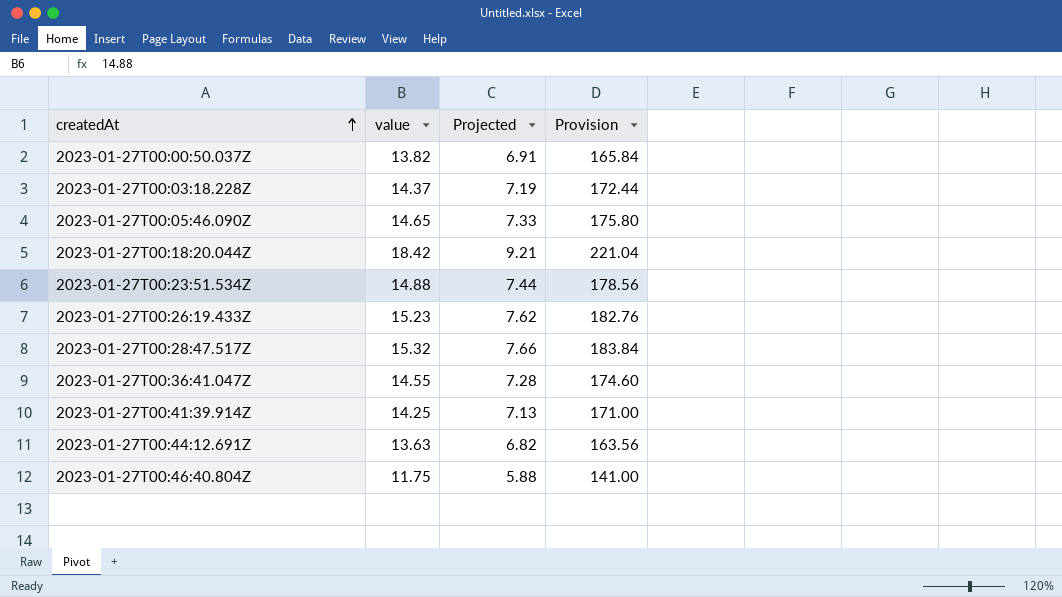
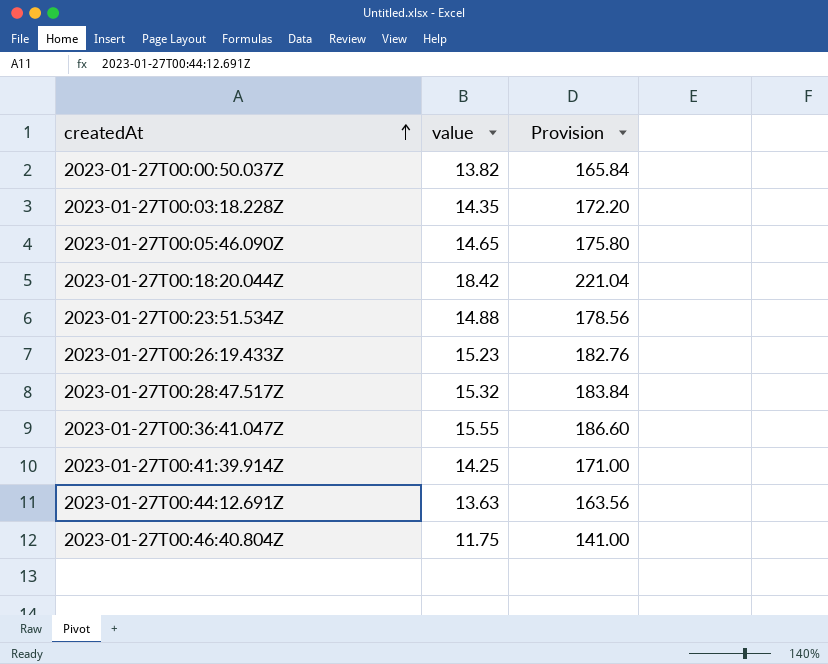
column Projected | formula: [value] * 0.5 -> none
2023-01-27T00:03:18.228Z | value: 14.37 -> 14.35
2023-01-27T00:03:18.228Z | Provision: 172.44 -> 172.20
2023-01-27T00:36:41.047Z | value: 14.55 -> 15.55
2023-01-27T00:36:41.047Z | Provision: 174.60 -> 186.60

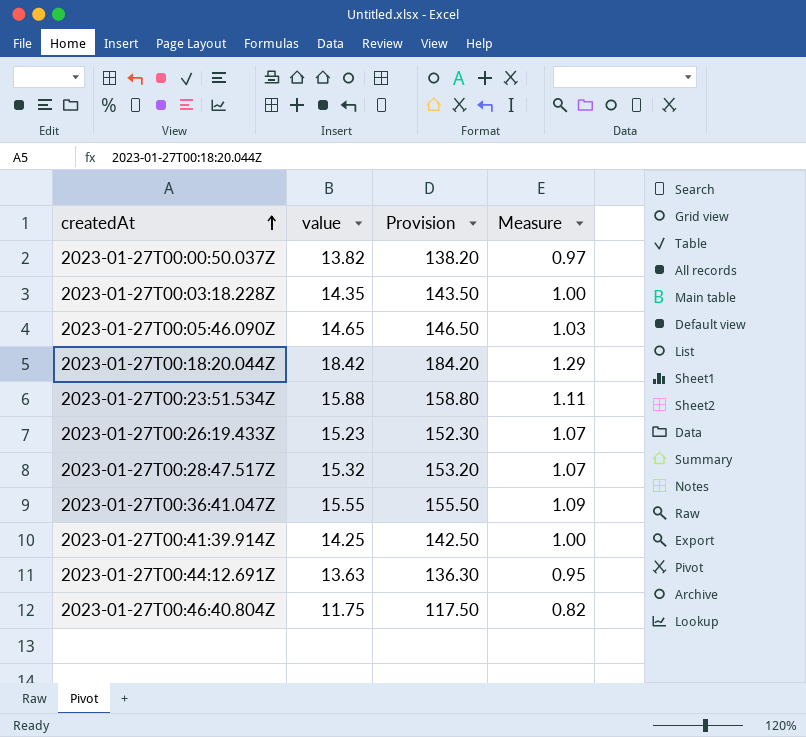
column Provision | formula: [value] * 12 -> [value] * 10
column Measure | formula: none -> [value] * 0.07
2023-01-27T00:23:51.534Z | value: 14.88 -> 15.88

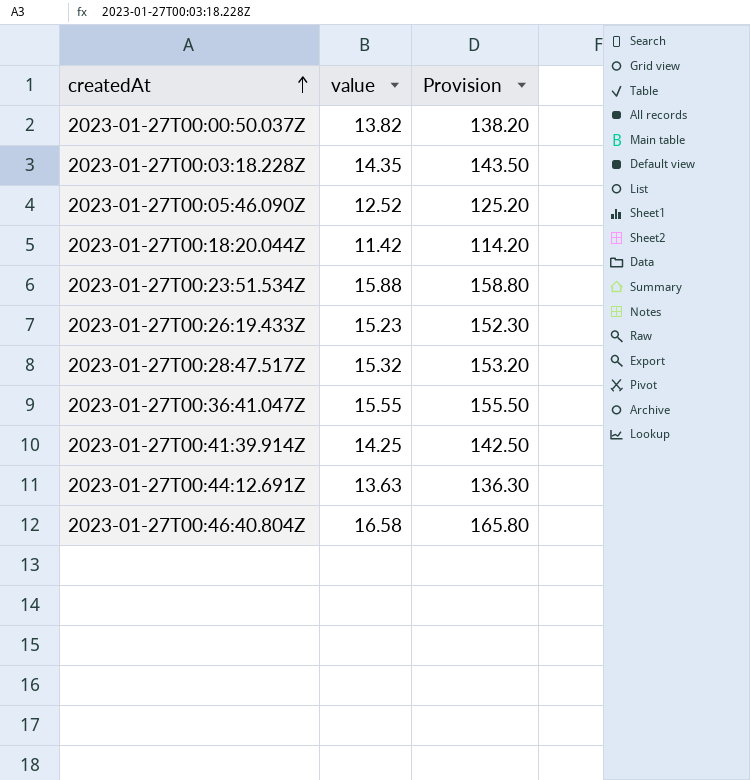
column Measure | formula: [value] * 0.07 -> none
2023-01-27T00:05:46.090Z | value: 14.65 -> 12.52
2023-01-27T00:05:46.090Z | Provision: 146.50 -> 125.20
2023-01-27T00:18:20.044Z | value: 18.42 -> 11.42
2023-01-27T00:18:20.044Z | Provision: 184.20 -> 114.20
2023-01-27T00:46:40.804Z | value: 11.75 -> 16.58
2023-01-27T00:46:40.804Z | Provision: 117.50 -> 165.80

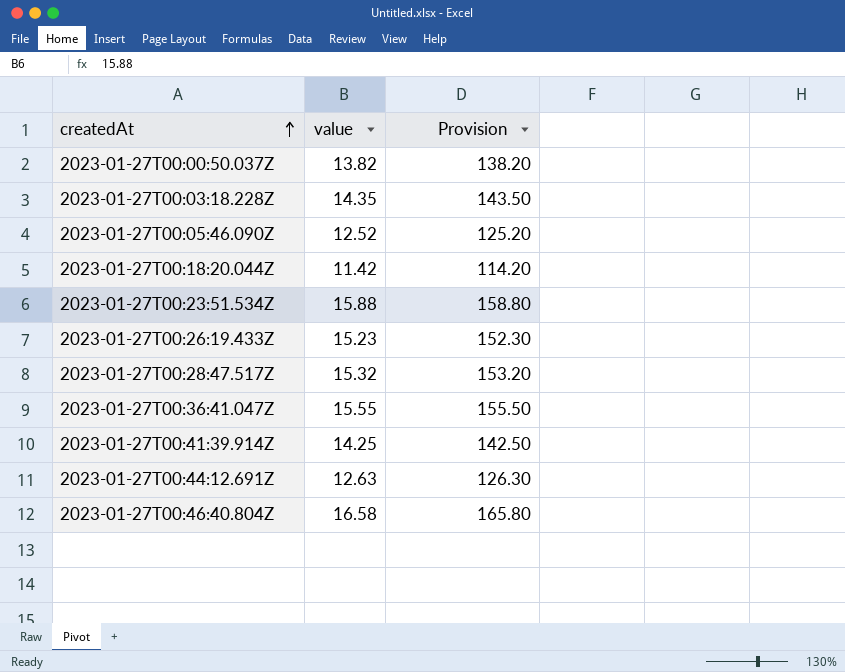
2023-01-27T00:44:12.691Z | value: 13.63 -> 12.63
2023-01-27T00:44:12.691Z | Provision: 136.30 -> 126.30

